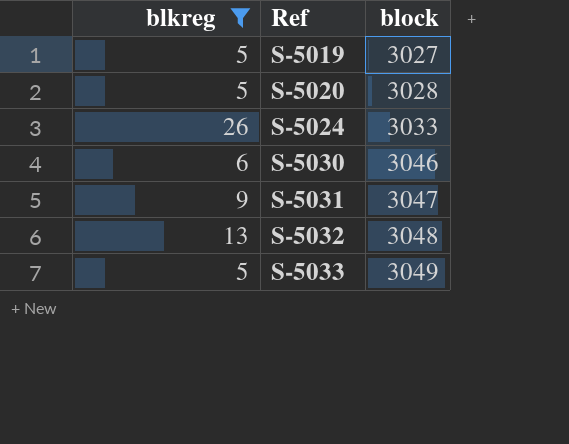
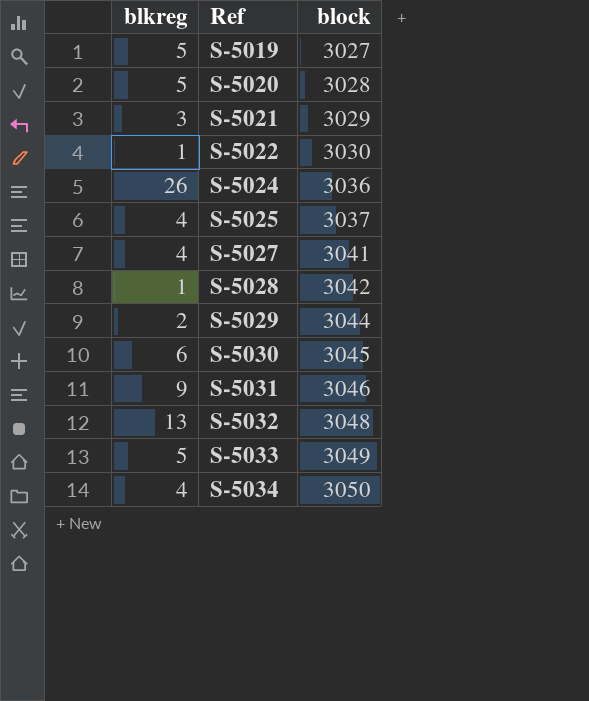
filter: blkreg >= 5 -> none
S-5024 | block: 3033 -> 3036
S-5030 | block: 3046 -> 3045
S-5031 | block: 3047 -> 3046

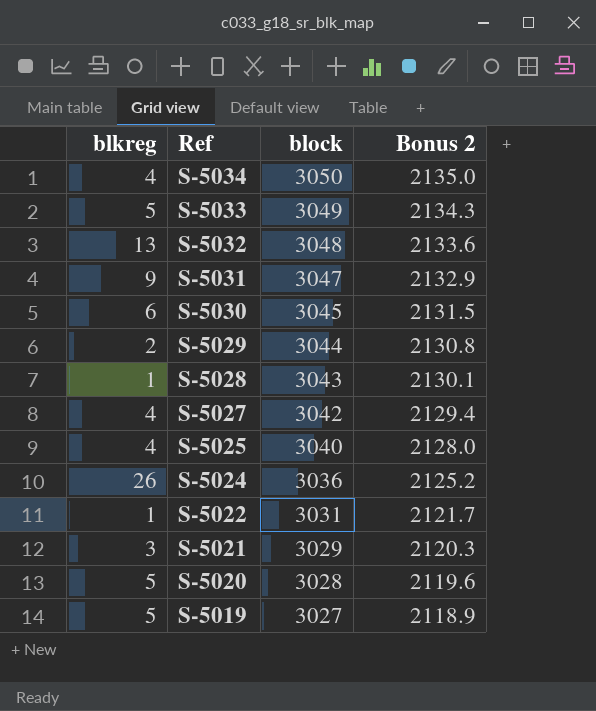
row order: Ref ascending -> Ref descending
column Bonus 2 | formula: none -> [block] * 0.7
S-5031 | block: 3046 -> 3047
S-5028 | block: 3042 -> 3043
S-5027 | block: 3041 -> 3042
S-5025 | block: 3037 -> 3040
S-5022 | block: 3030 -> 3031

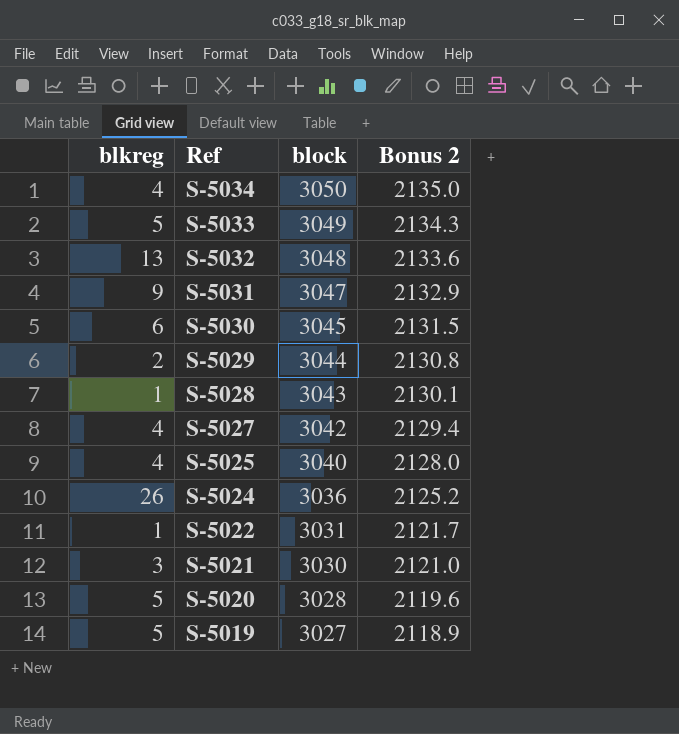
S-5021 | block: 3029 -> 3030
S-5021 | Bonus 2: 2120.3 -> 2121.0

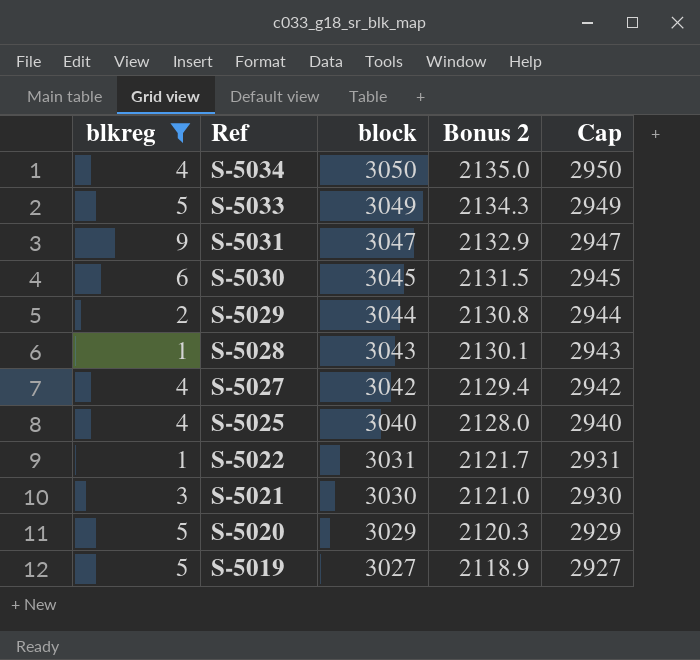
filter: none -> blkreg <= 9
column Cap | formula: none -> [block] - 100
S-5020 | block: 3028 -> 3029
S-5020 | Bonus 2: 2119.6 -> 2120.3

